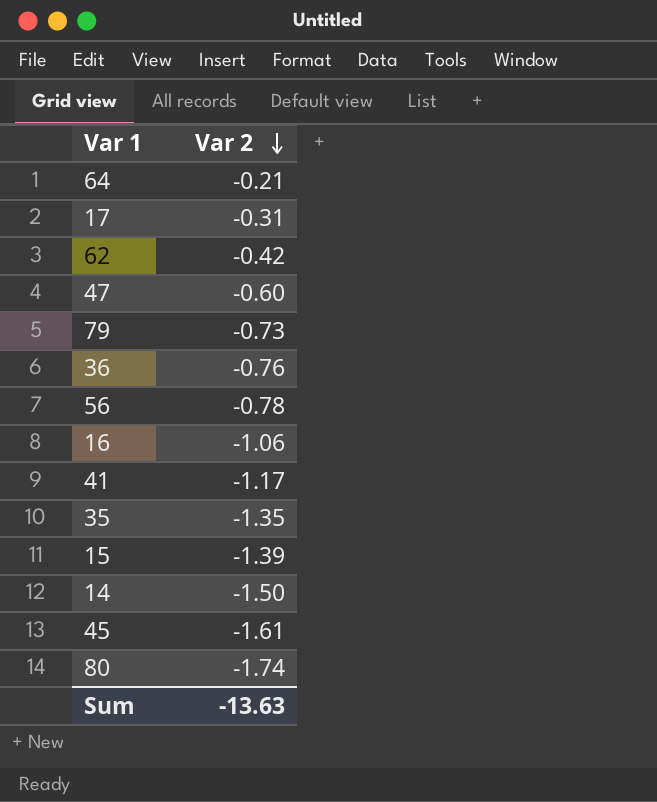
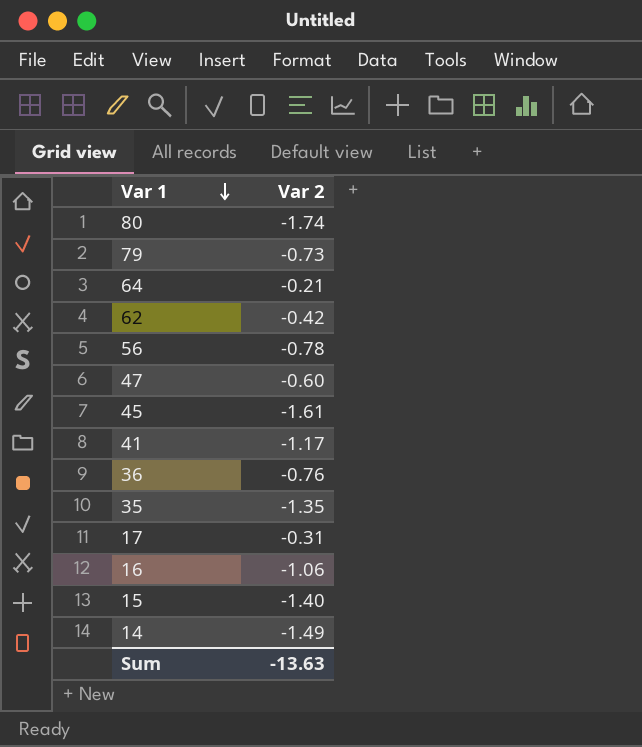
row order: Var 2 descending -> Var 1 descending
15 | Var 2: -1.39 -> -1.40
14 | Var 2: -1.50 -> -1.49

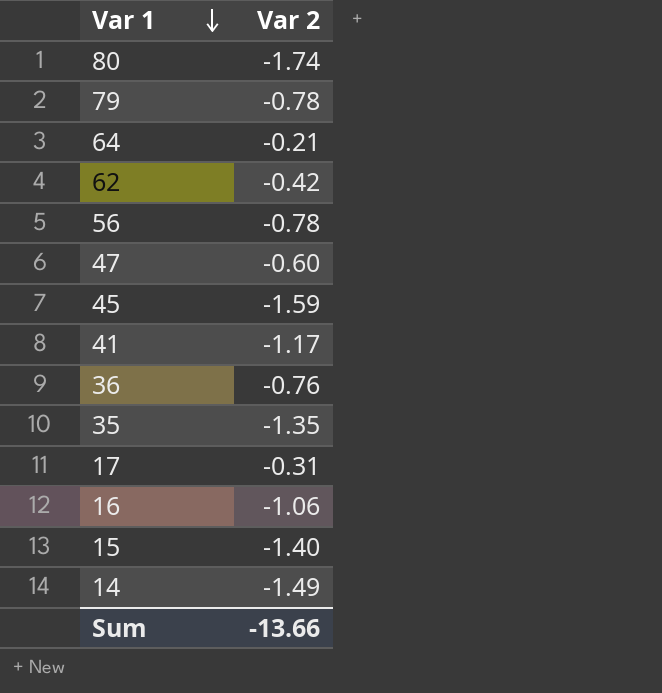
79 | Var 2: -0.73 -> -0.78
45 | Var 2: -1.61 -> -1.59
Sum | Var 2: -13.63 -> -13.66

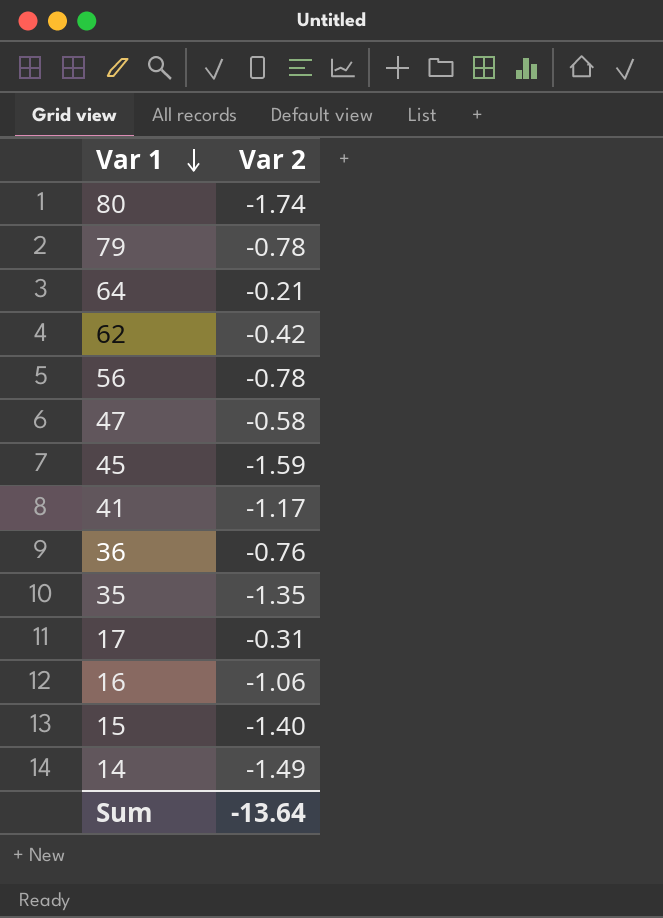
47 | Var 2: -0.60 -> -0.58
Sum | Var 2: -13.66 -> -13.64

